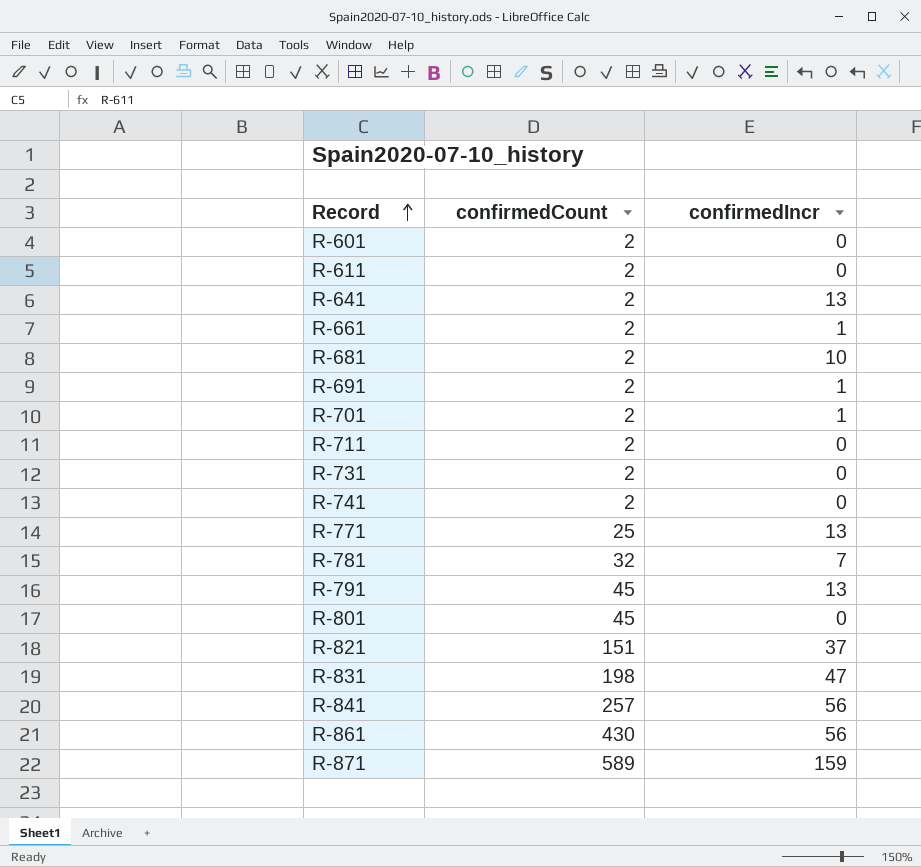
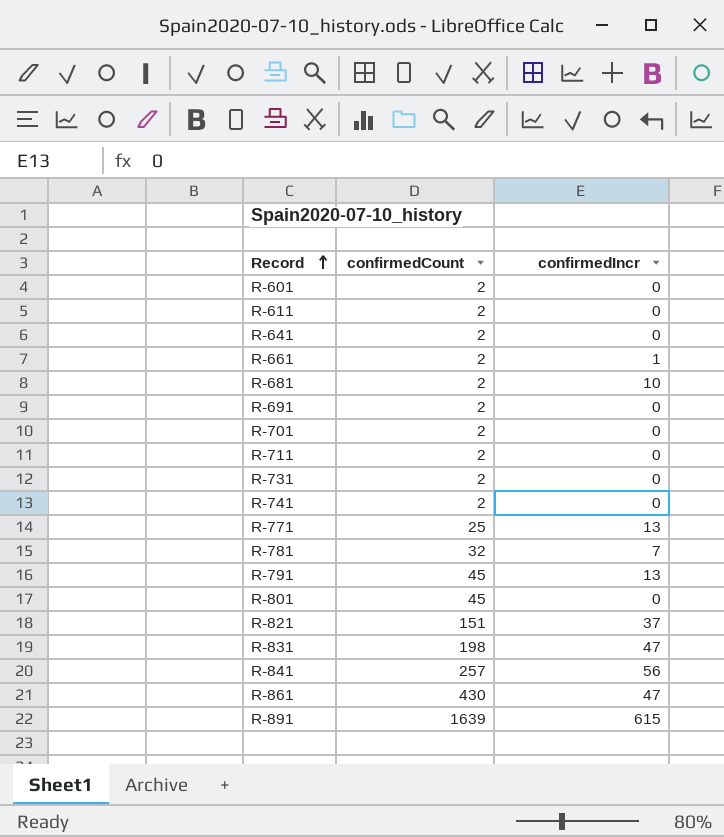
row R-871: 589 | 159 -> none
R-641 | confirmedIncr: 13 -> 0
R-691 | confirmedIncr: 1 -> 0
R-701 | confirmedIncr: 1 -> 0
R-861 | confirmedIncr: 56 -> 47
row R-891: none -> 1639 | 615

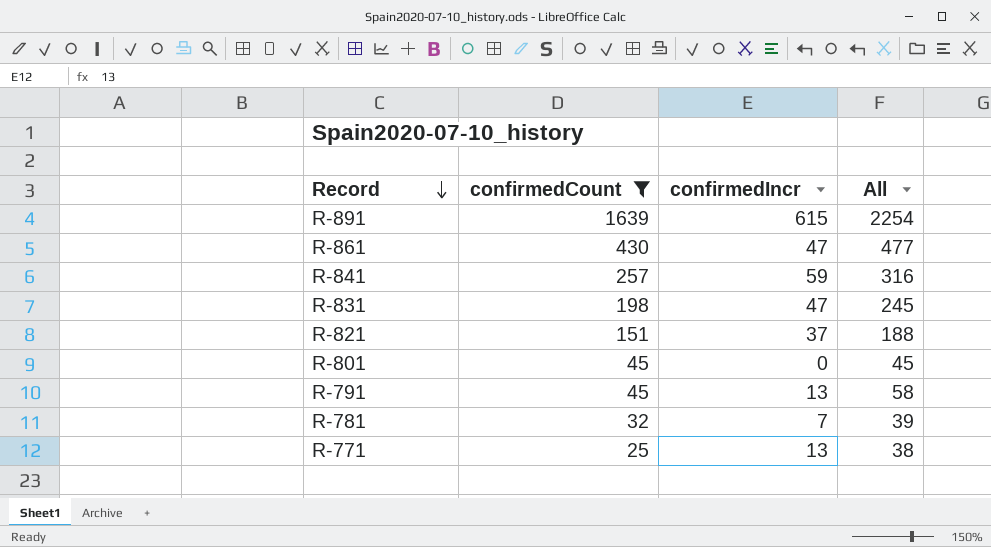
filter: none -> confirmedCount != 2
row order: Record ascending -> Record descending
column All | formula: none -> [confirmedCount] + [confirmedIncr]
R-841 | confirmedIncr: 56 -> 59

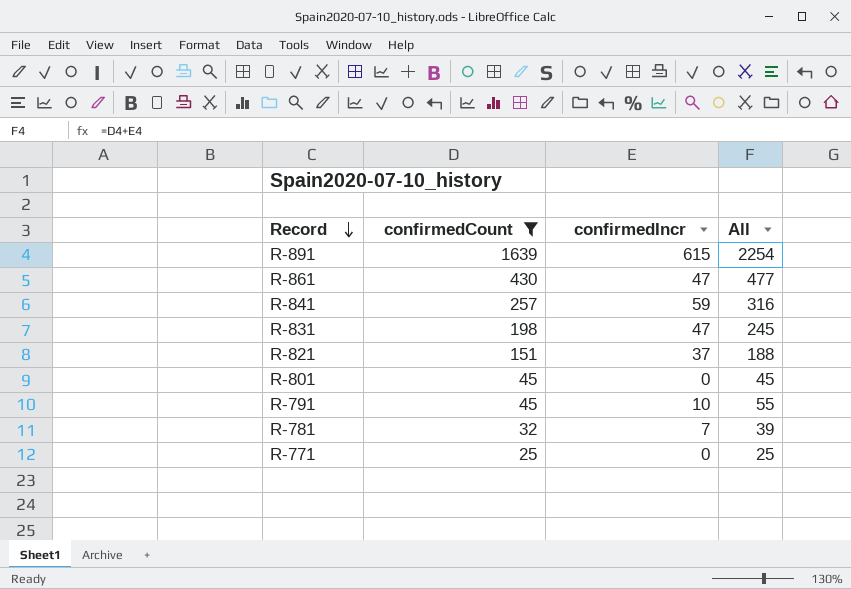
R-791 | confirmedIncr: 13 -> 10
R-791 | All: 58 -> 55
R-771 | confirmedIncr: 13 -> 0
R-771 | All: 38 -> 25

